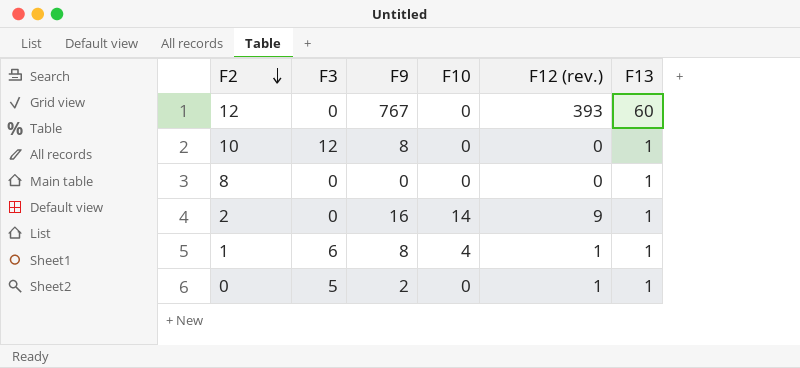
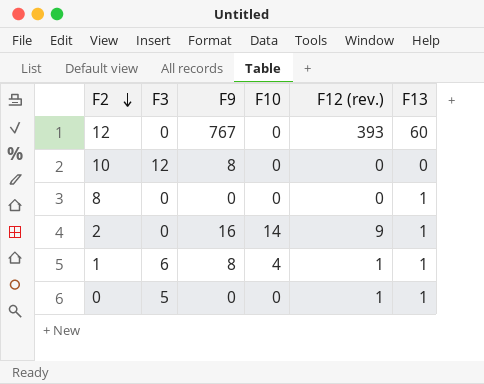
10 | F13: 1 -> 0
0 | F9: 2 -> 0

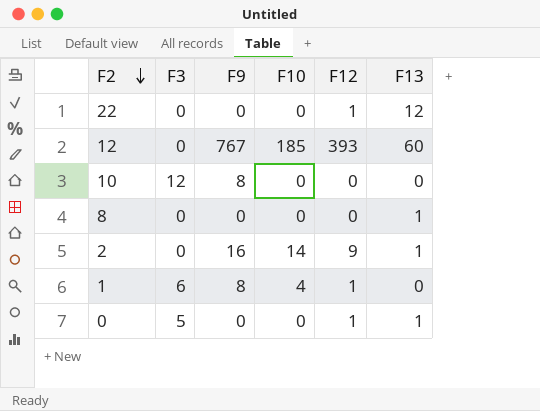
column name: F12 (rev.) -> F12
row 22: none -> 0 | 0 | 0 | 1 | 12
12 | F10: 0 -> 185
1 | F13: 1 -> 0

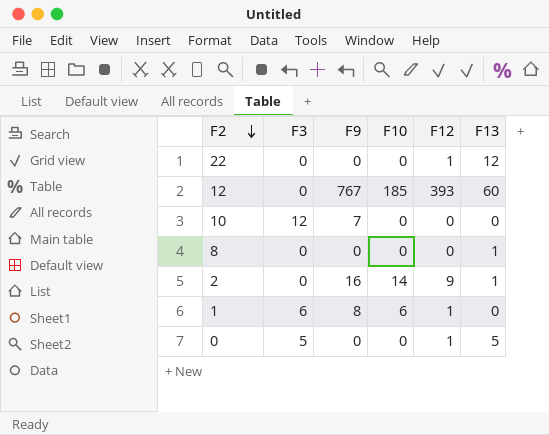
10 | F9: 8 -> 7
1 | F10: 4 -> 6
0 | F13: 1 -> 5

